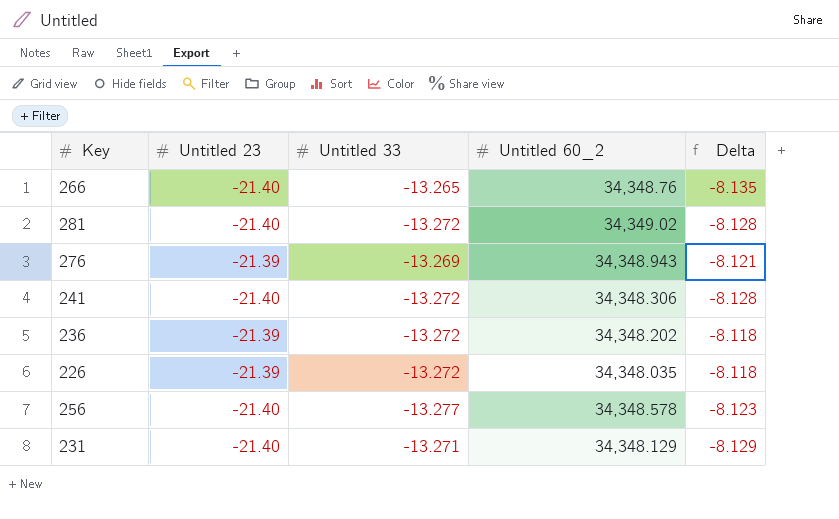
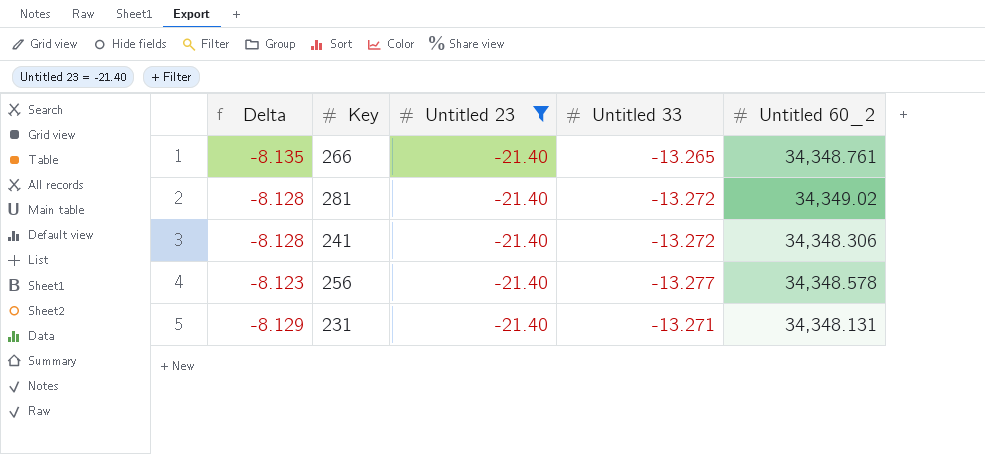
filter: none -> Untitled 23 = -21.40
column Delta | position: 5 -> 1
266 | Untitled 60_2: 34,348.76 -> 34,348.761
231 | Untitled 60_2: 34,348.129 -> 34,348.131

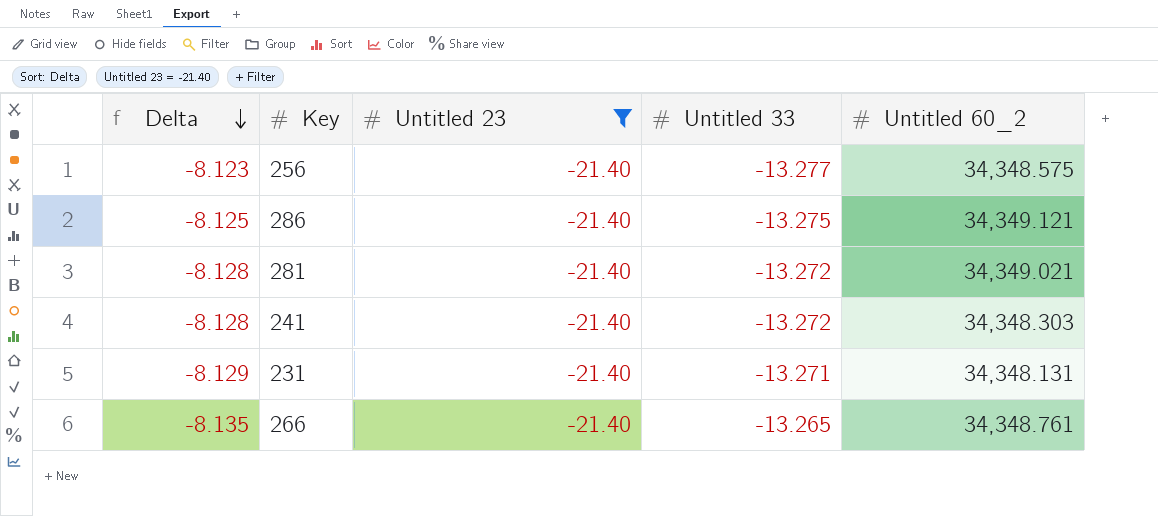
row order: none -> Delta descending
256 | Untitled 60_2: 34,348.578 -> 34,348.575
row 286: none -> -8.125 | -21.40 | -13.275 | 34,349.121
281 | Untitled 60_2: 34,349.02 -> 34,349.021
241 | Untitled 60_2: 34,348.306 -> 34,348.303

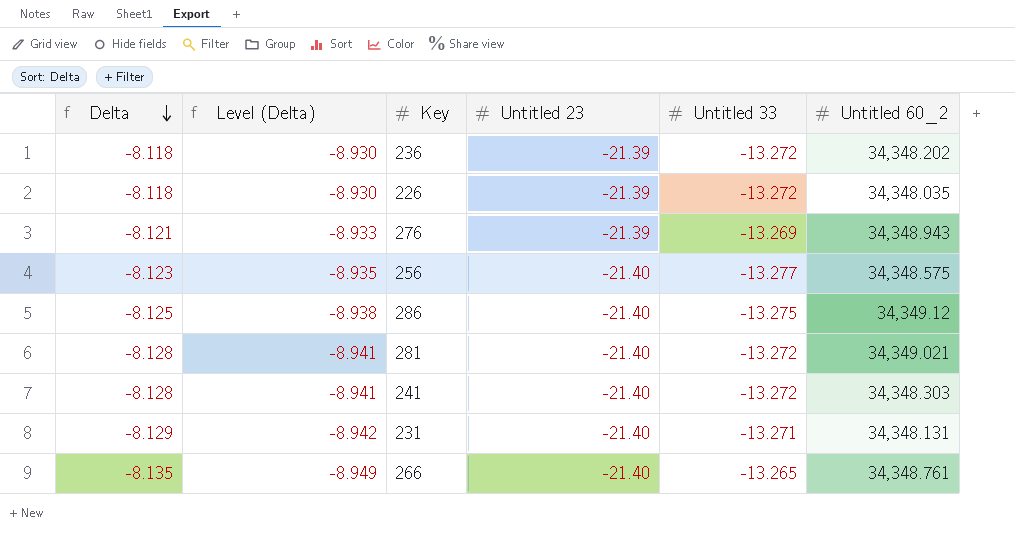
filter: Untitled 23 = -21.40 -> none
column Level (Delta) | formula: none -> [Delta] * 1.1
286 | Untitled 60_2: 34,349.121 -> 34,349.12

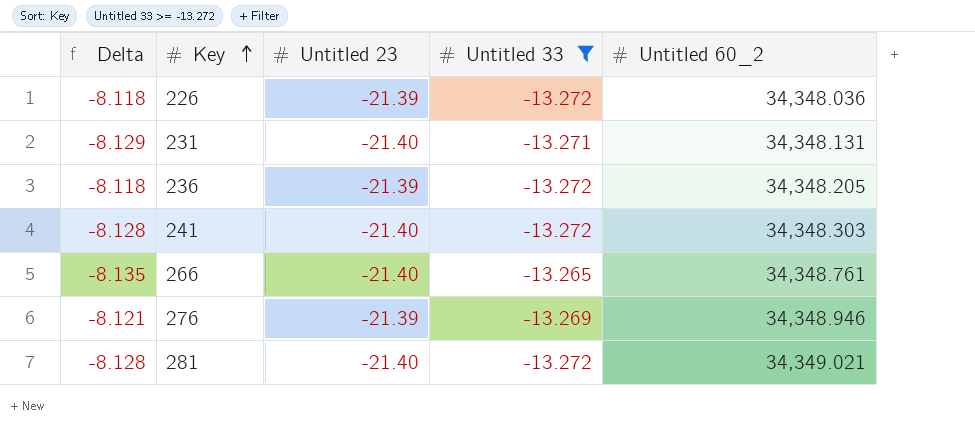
filter: none -> Untitled 33 >= -13.272
row order: Delta descending -> Key ascending
column Level (Delta) | formula: [Delta] * 1.1 -> none
226 | Untitled 60_2: 34,348.035 -> 34,348.036
236 | Untitled 60_2: 34,348.202 -> 34,348.205
276 | Untitled 60_2: 34,348.943 -> 34,348.946

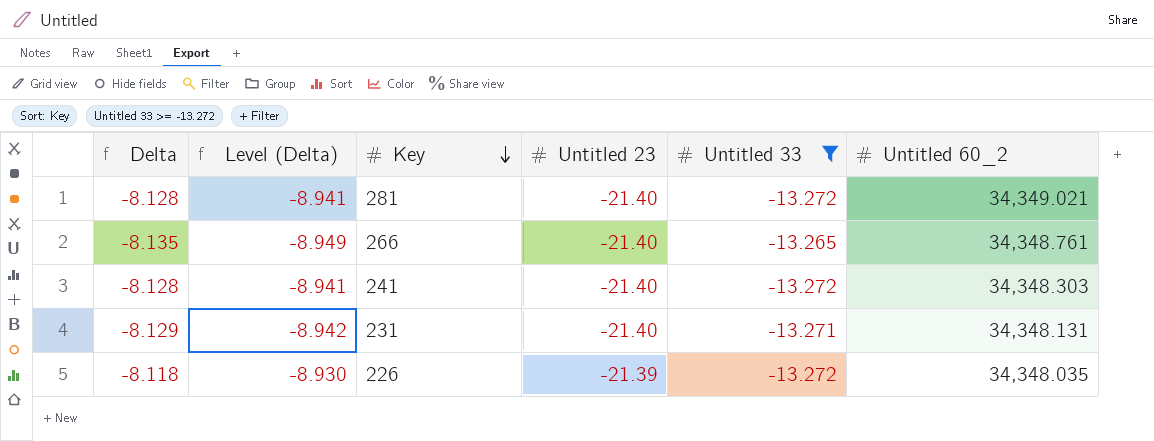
row order: Key ascending -> Key descending
column Level (Delta) | formula: none -> [Delta] * 1.1
row 236: -8.118 | -21.39 | -13.272 | 34,348.205 -> none
row 276: -8.121 | -21.39 | -13.269 | 34,348.946 -> none
226 | Untitled 60_2: 34,348.036 -> 34,348.035

